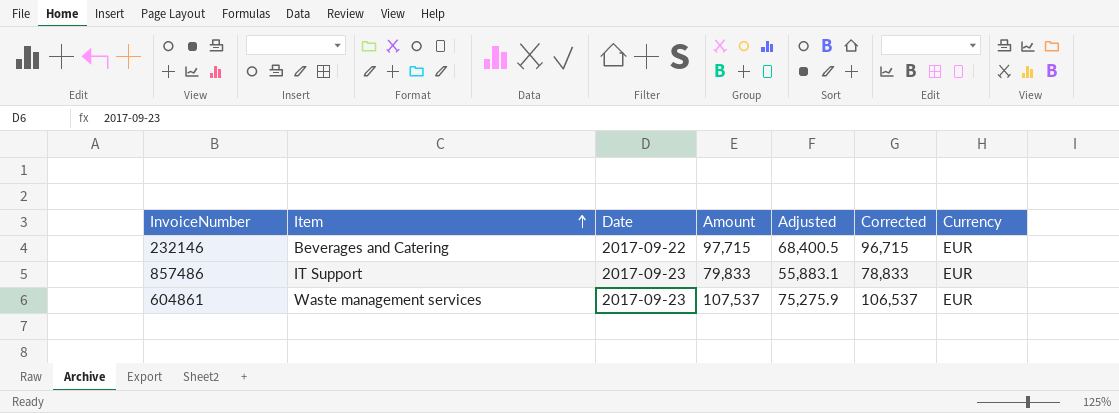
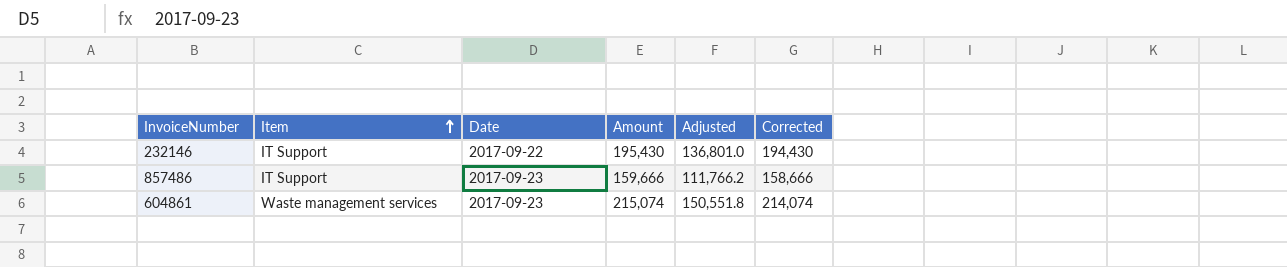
column Currency | position: 7 -> none
232146 | Item: Beverages and Catering -> IT Support
232146 | Amount: 97,715 -> 195,430
232146 | Adjusted: 68,400.5 -> 136,801.0
232146 | Corrected: 96,715 -> 194,430
857486 | Amount: 79,833 -> 159,666
857486 | Adjusted: 55,883.1 -> 111,766.2
857486 | Corrected: 78,833 -> 158,666
604861 | Amount: 107,537 -> 215,074
604861 | Adjusted: 75,275.9 -> 150,551.8
604861 | Corrected: 106,537 -> 214,074

